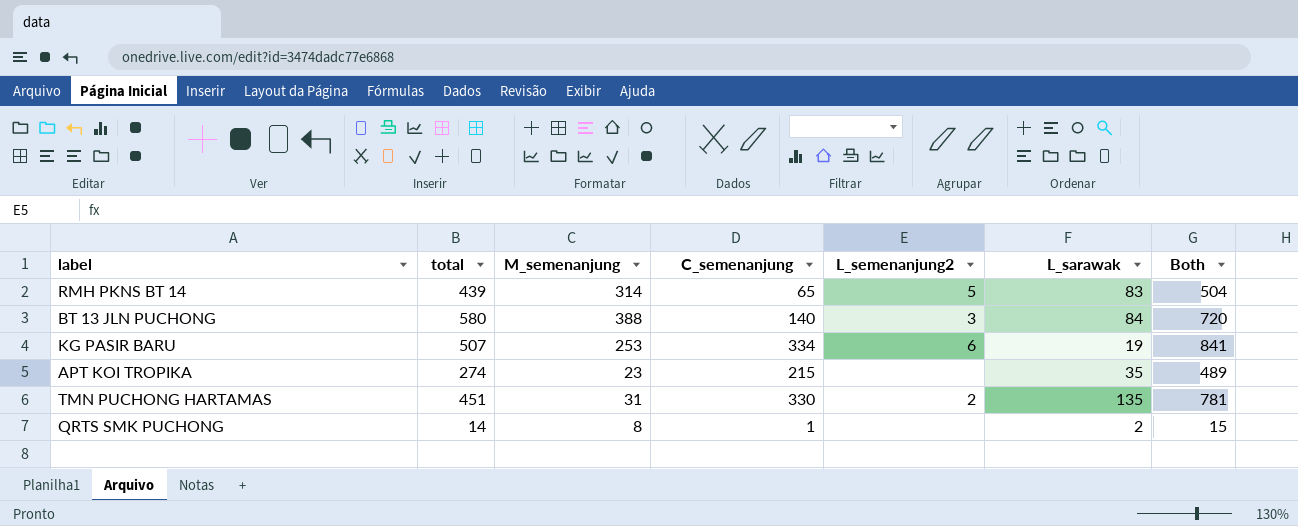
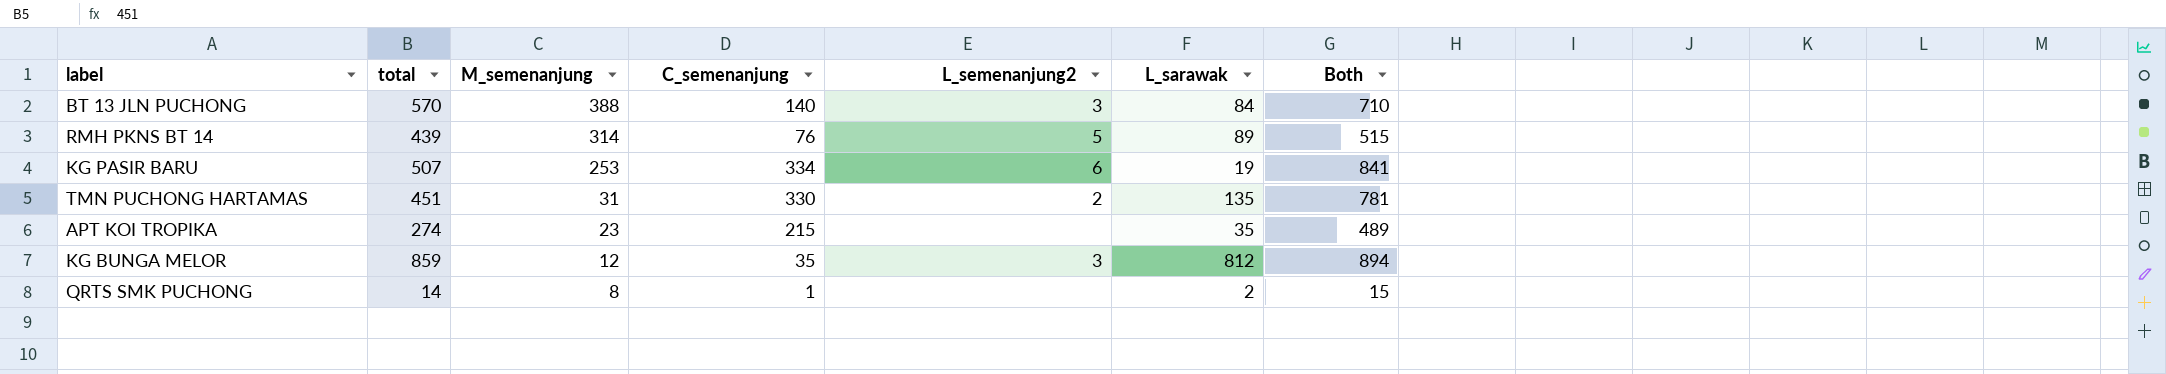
row order: none -> M_semenanjung descending
BT 13 JLN PUCHONG | total: 580 -> 570
BT 13 JLN PUCHONG | Both: 720 -> 710
RMH PKNS BT 14 | C_semenanjung: 65 -> 76
RMH PKNS BT 14 | L_sarawak: 83 -> 89
RMH PKNS BT 14 | Both: 504 -> 515
row KG BUNGA MELOR: none -> 859 | 12 | 35 | 3 | 812 | 894

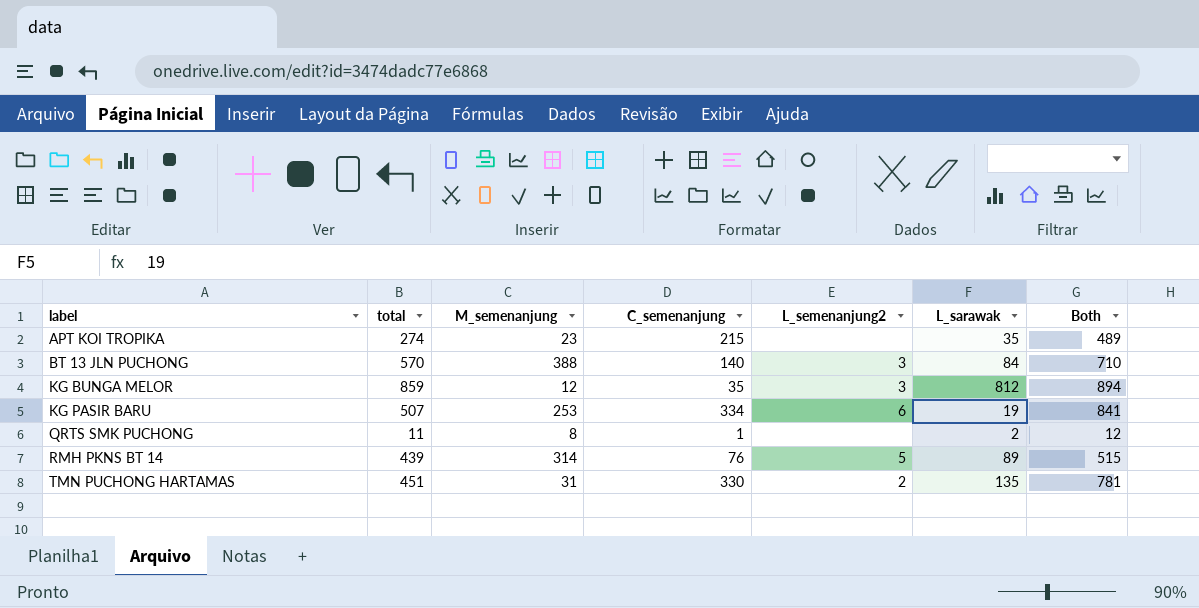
row order: M_semenanjung descending -> label ascending
QRTS SMK PUCHONG | total: 14 -> 11
QRTS SMK PUCHONG | Both: 15 -> 12

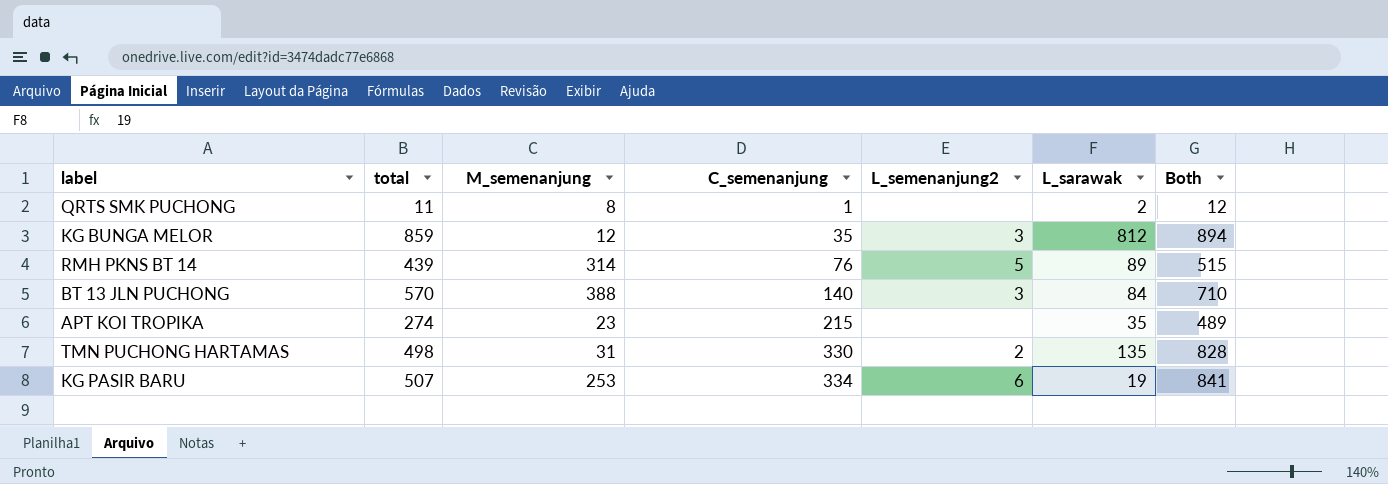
row order: label ascending -> C_semenanjung ascending
TMN PUCHONG HARTAMAS | total: 451 -> 498
TMN PUCHONG HARTAMAS | Both: 781 -> 828

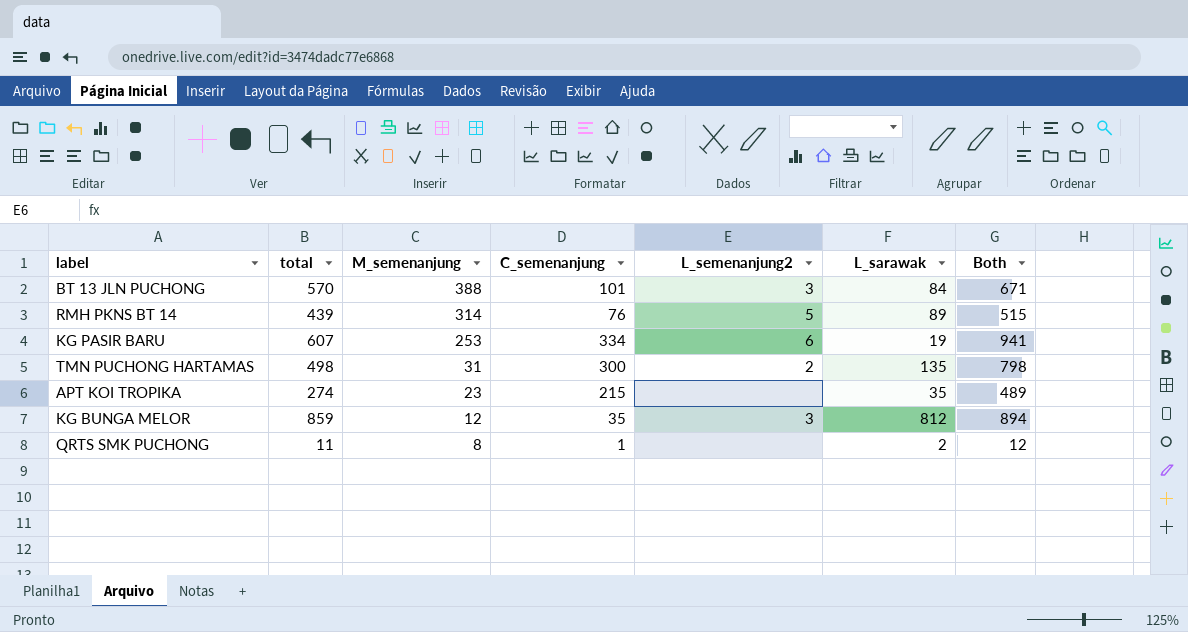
row order: C_semenanjung ascending -> M_semenanjung descending
BT 13 JLN PUCHONG | C_semenanjung: 140 -> 101
BT 13 JLN PUCHONG | Both: 710 -> 671
KG PASIR BARU | total: 507 -> 607
KG PASIR BARU | Both: 841 -> 941
TMN PUCHONG HARTAMAS | C_semenanjung: 330 -> 300
TMN PUCHONG HARTAMAS | Both: 828 -> 798

